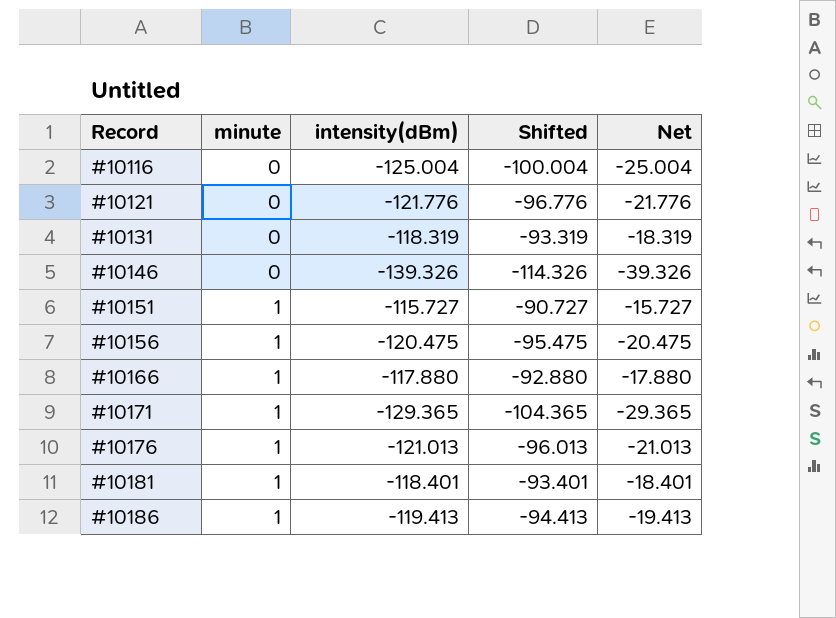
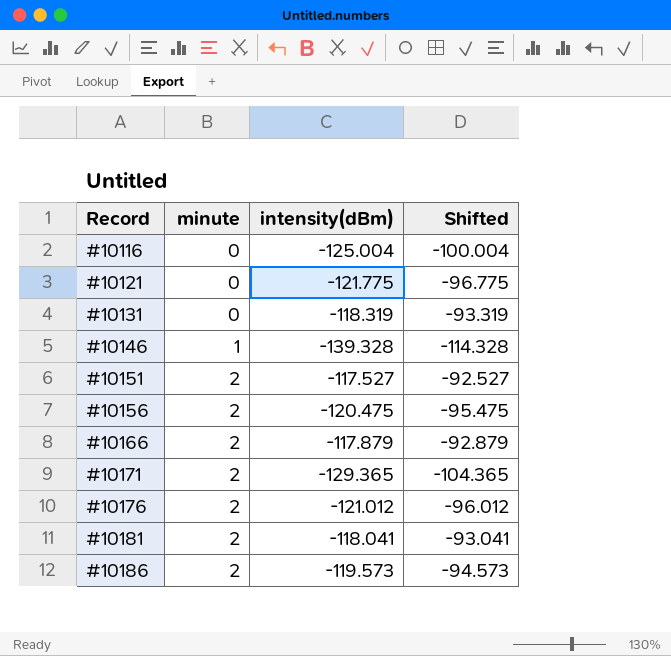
column Net | formula: [intensity(dBm)] + 100 -> none
#10121 | intensity(dBm): -121.776 -> -121.775
#10121 | Shifted: -96.776 -> -96.775
#10146 | minute: 0 -> 1
#10146 | intensity(dBm): -139.326 -> -139.328
#10146 | Shifted: -114.326 -> -114.328
#10151 | minute: 1 -> 2
#10151 | intensity(dBm): -115.727 -> -117.527
#10151 | Shifted: -90.727 -> -92.527
#10156 | minute: 1 -> 2
#10166 | minute: 1 -> 2
#10166 | intensity(dBm): -117.880 -> -117.879
#10166 | Shifted: -92.880 -> -92.879
#10171 | minute: 1 -> 2
#10176 | minute: 1 -> 2
#10176 | intensity(dBm): -121.013 -> -121.012
#10176 | Shifted: -96.013 -> -96.012
#10181 | minute: 1 -> 2
#10181 | intensity(dBm): -118.401 -> -118.041
#10181 | Shifted: -93.401 -> -93.041
#10186 | minute: 1 -> 2
#10186 | intensity(dBm): -119.413 -> -119.573
#10186 | Shifted: -94.413 -> -94.573

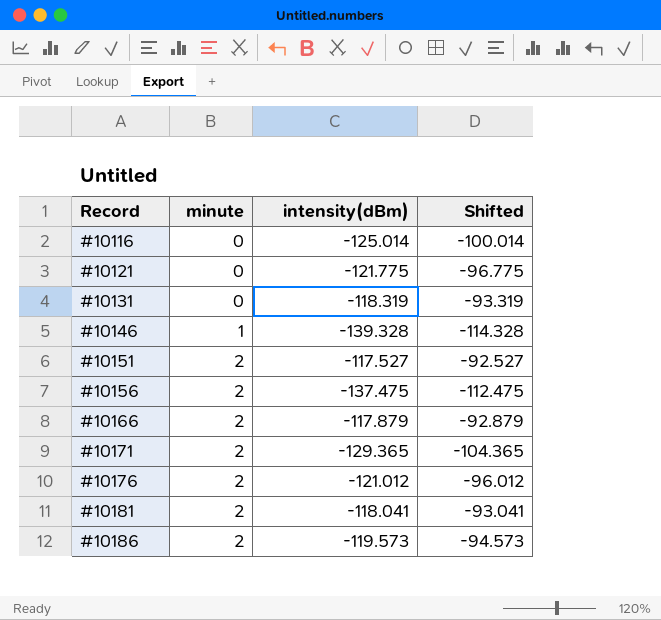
#10116 | intensity(dBm): -125.004 -> -125.014
#10116 | Shifted: -100.004 -> -100.014
#10156 | intensity(dBm): -120.475 -> -137.475
#10156 | Shifted: -95.475 -> -112.475

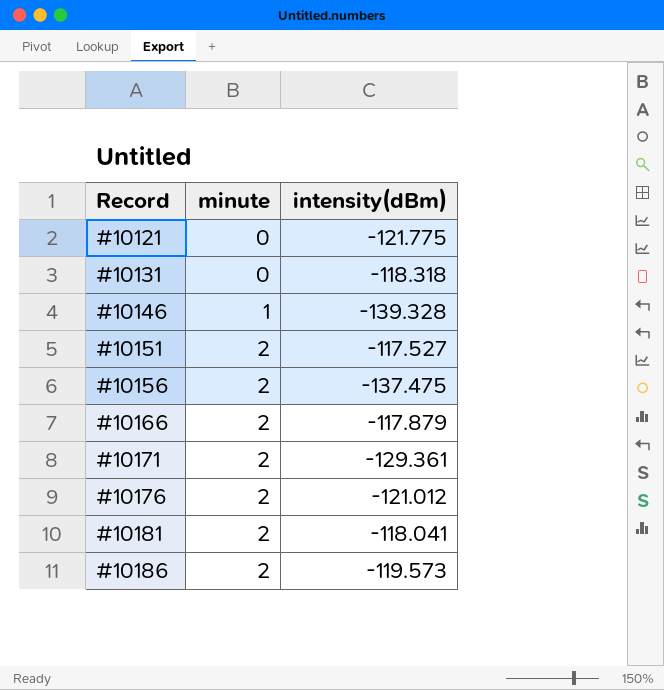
column Shifted | formula: [intensity(dBm)] + 25 -> none
row #10116: 0 | -125.014 | -100.014 -> none
#10131 | intensity(dBm): -118.319 -> -118.318
#10171 | intensity(dBm): -129.365 -> -129.361

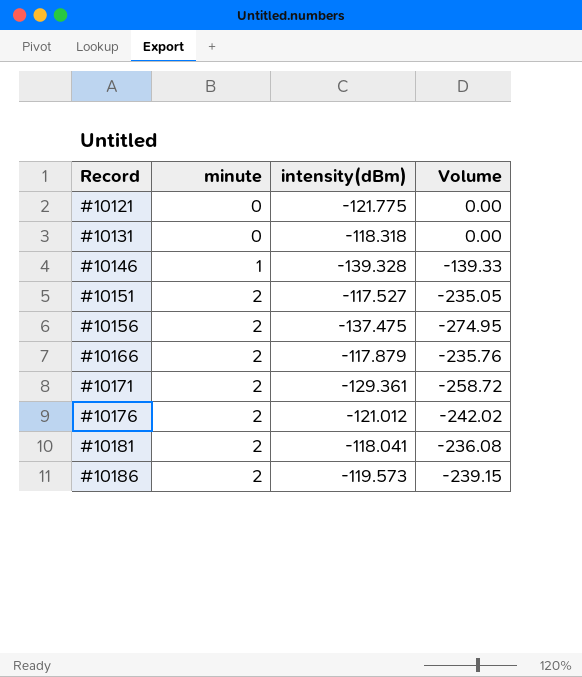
column Volume | formula: none -> [minute] * [intensity(dBm)]

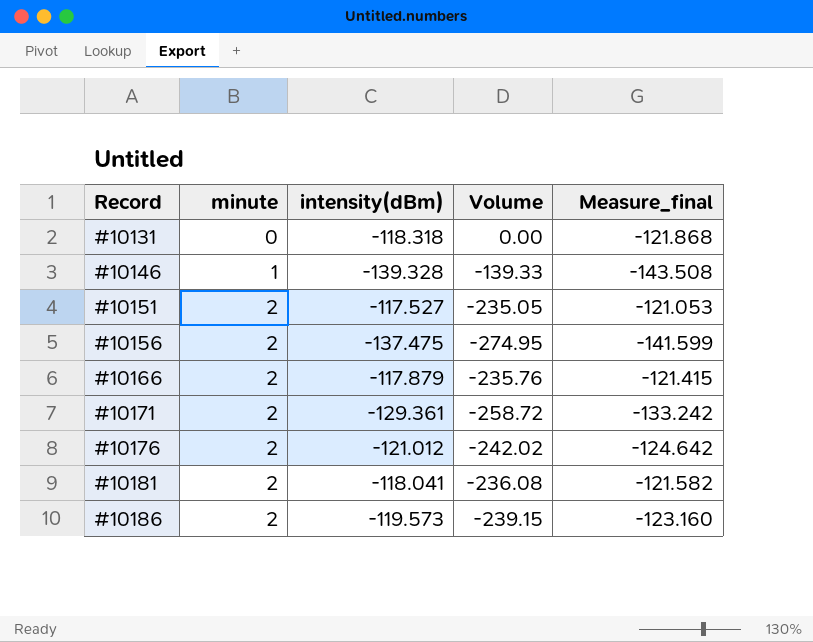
column Measure_final | formula: none -> [intensity(dBm)] * 1.03
row #10121: 0 | -121.775 | 0.00 -> none

